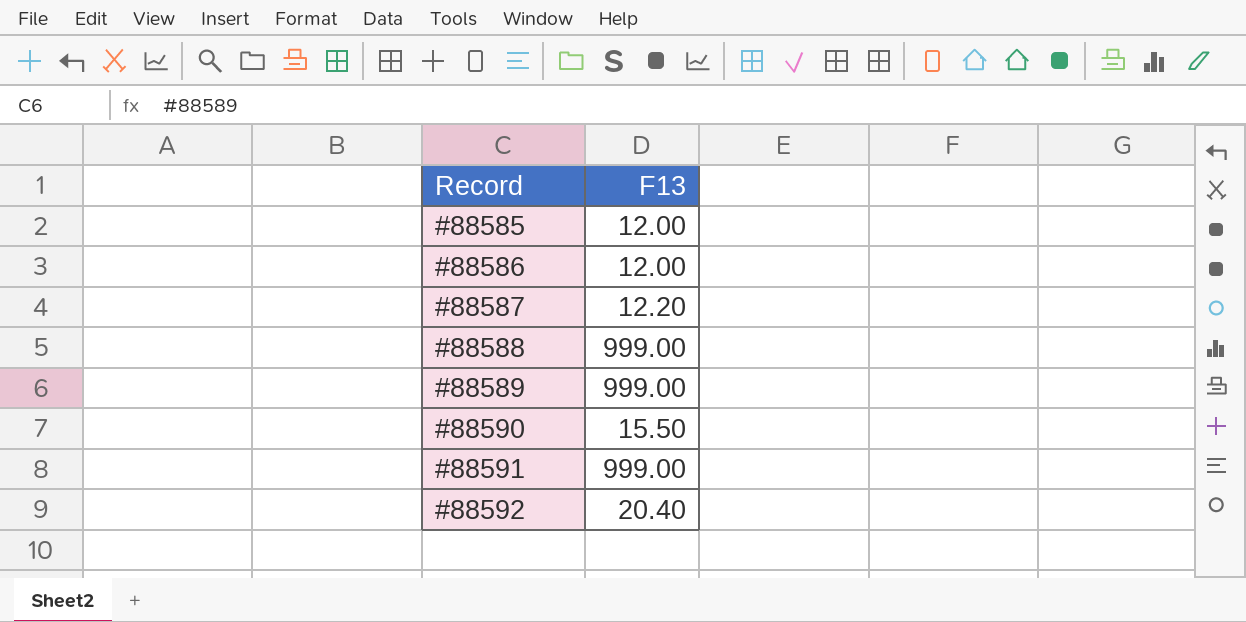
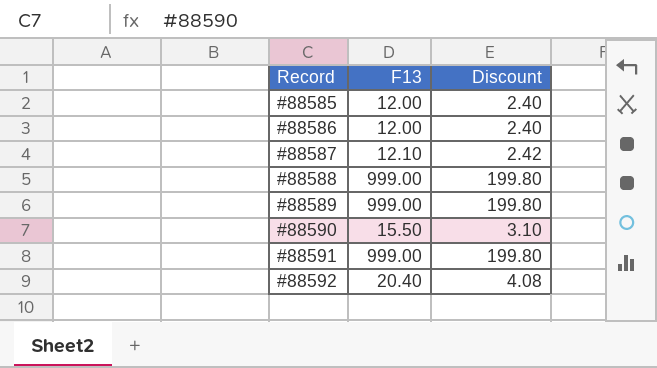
column Discount | formula: none -> [F13] * 0.2
#88587 | F13: 12.20 -> 12.10

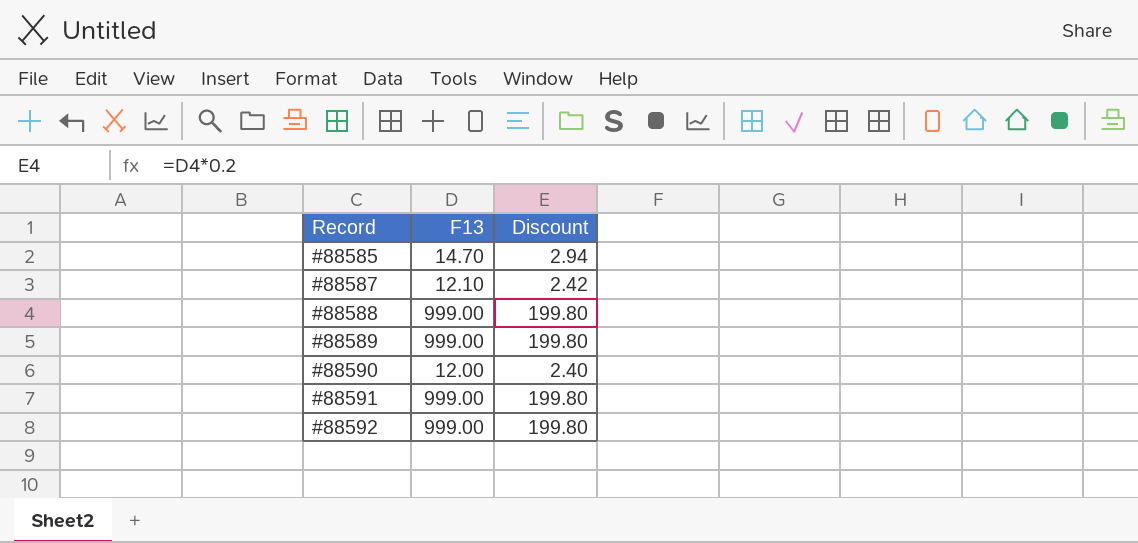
row #88586: 12.00 | 2.40 -> none
#88585 | F13: 12.00 -> 14.70
#88585 | Discount: 2.40 -> 2.94
#88590 | F13: 15.50 -> 12.00
#88590 | Discount: 3.10 -> 2.40
#88592 | F13: 20.40 -> 999.00
#88592 | Discount: 4.08 -> 199.80

